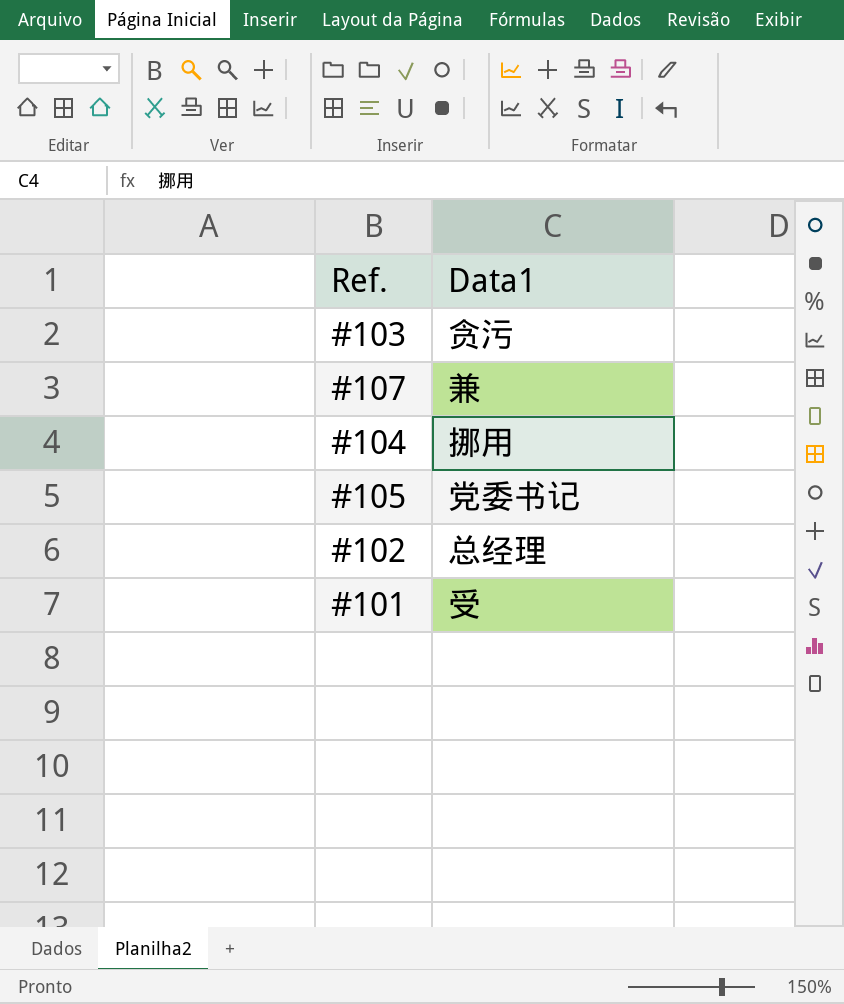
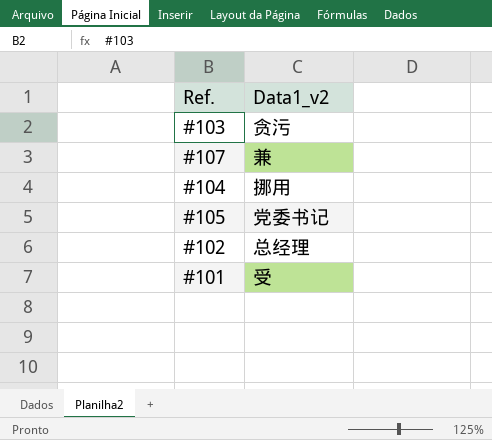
column name: Data1 -> Data1_v2

